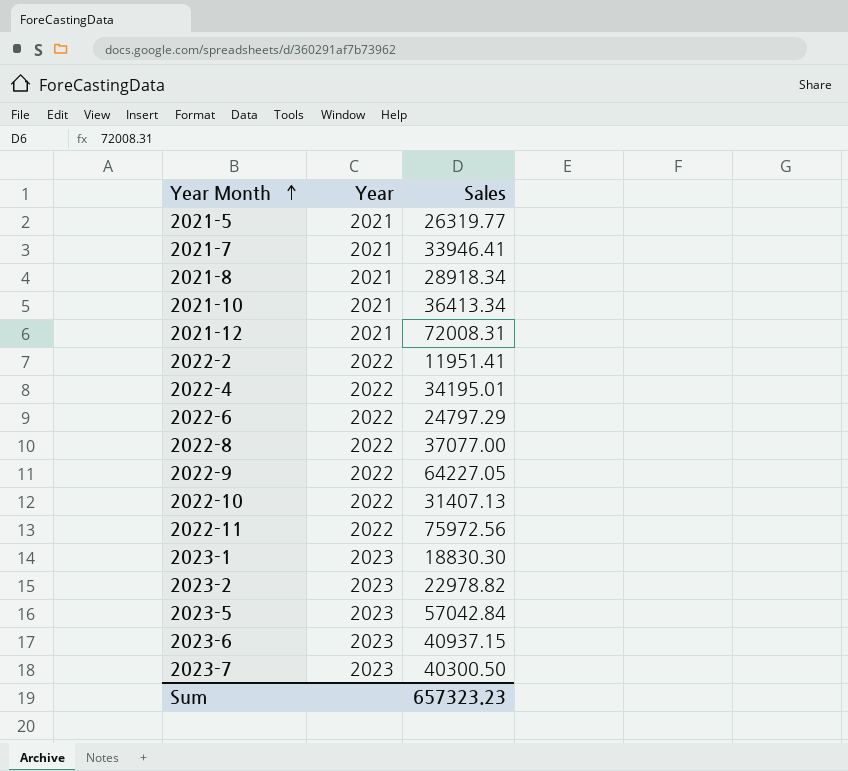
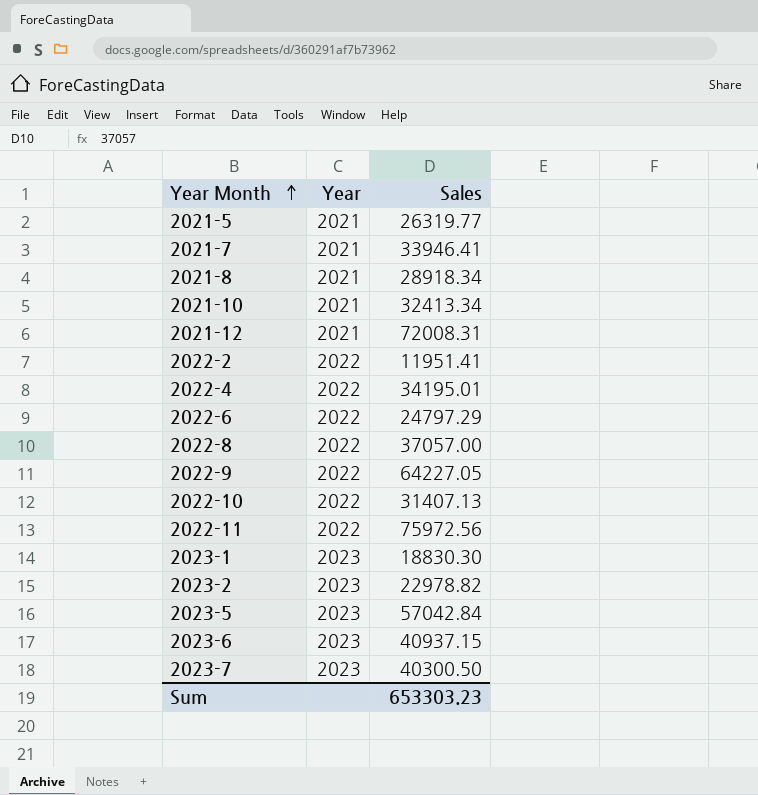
2021-10 | Sales: 36413.34 -> 32413.34
2022-8 | Sales: 37077.00 -> 37057.00
Sum | Sales: 657323.23 -> 653303.23

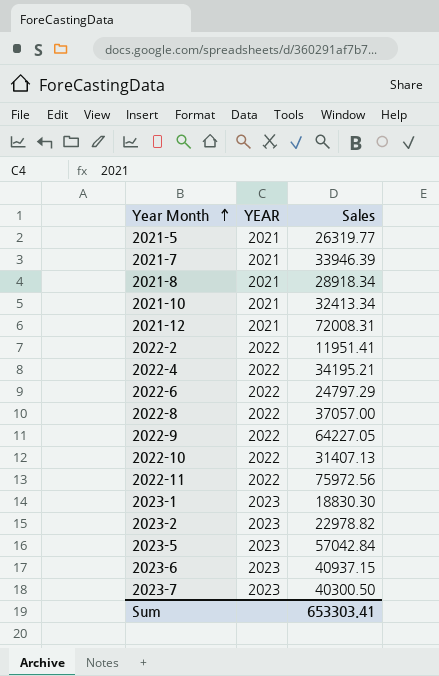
column name: Year -> YEAR
2021-7 | Sales: 33946.41 -> 33946.39
2022-4 | Sales: 34195.01 -> 34195.21
Sum | Sales: 653303.23 -> 653303.41

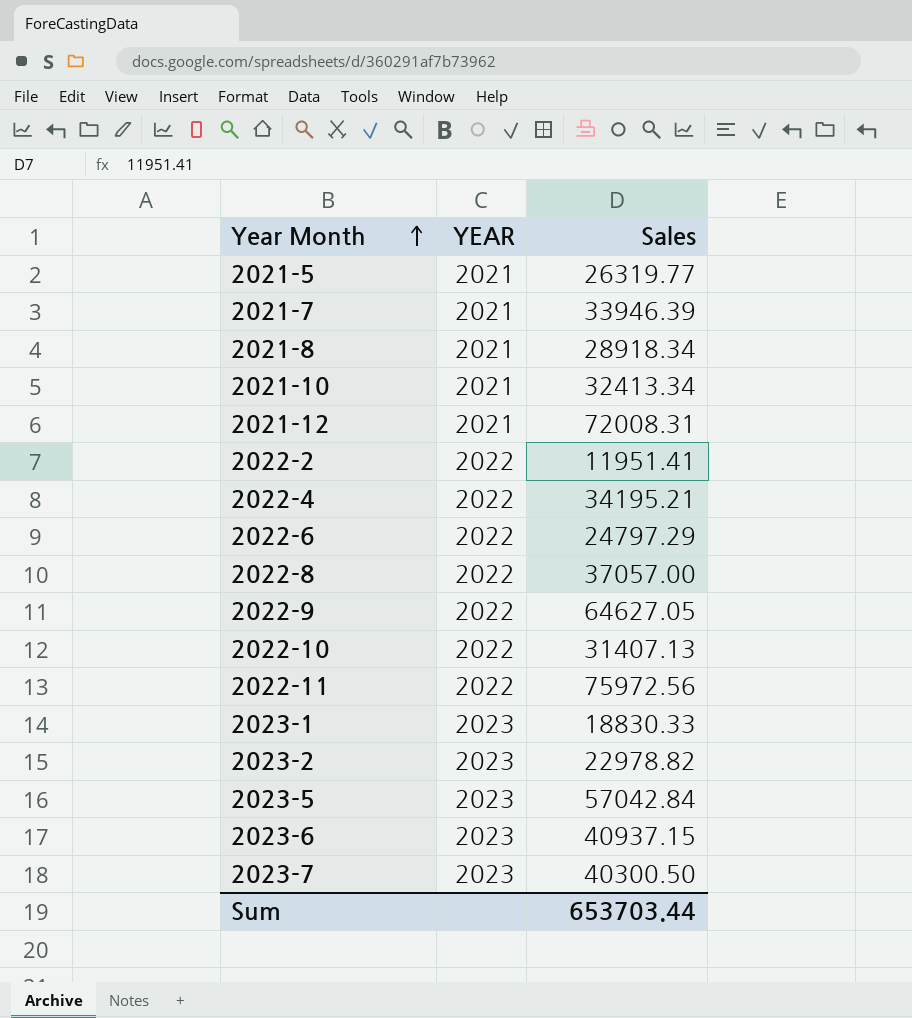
2022-9 | Sales: 64227.05 -> 64627.05
2023-1 | Sales: 18830.30 -> 18830.33
Sum | Sales: 653303.41 -> 653703.44

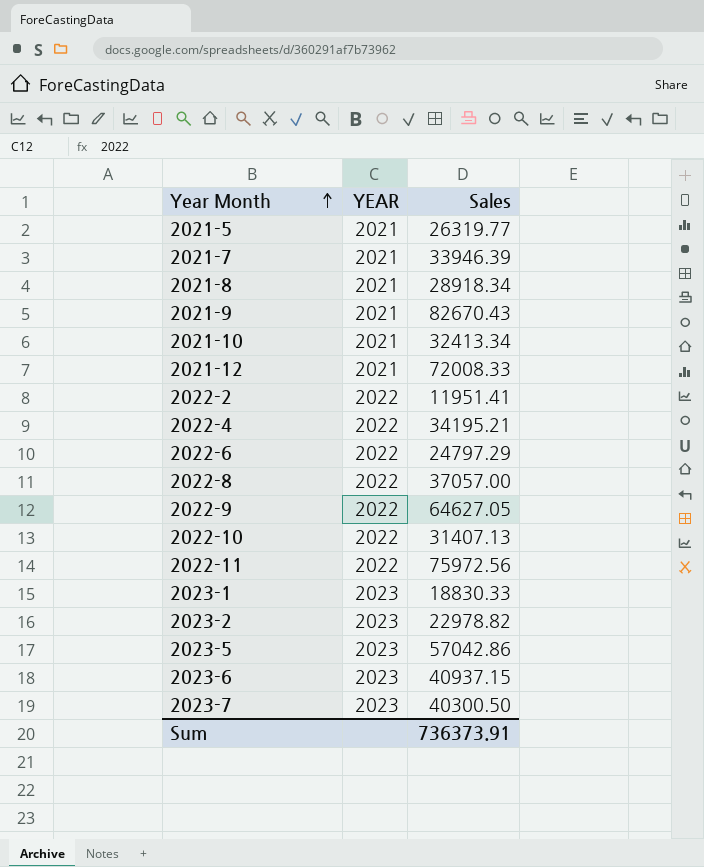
row 2021-9: none -> 2021 | 82670.43
2021-12 | Sales: 72008.31 -> 72008.33
2023-5 | Sales: 57042.84 -> 57042.86
Sum | Sales: 653703.44 -> 736373.91

